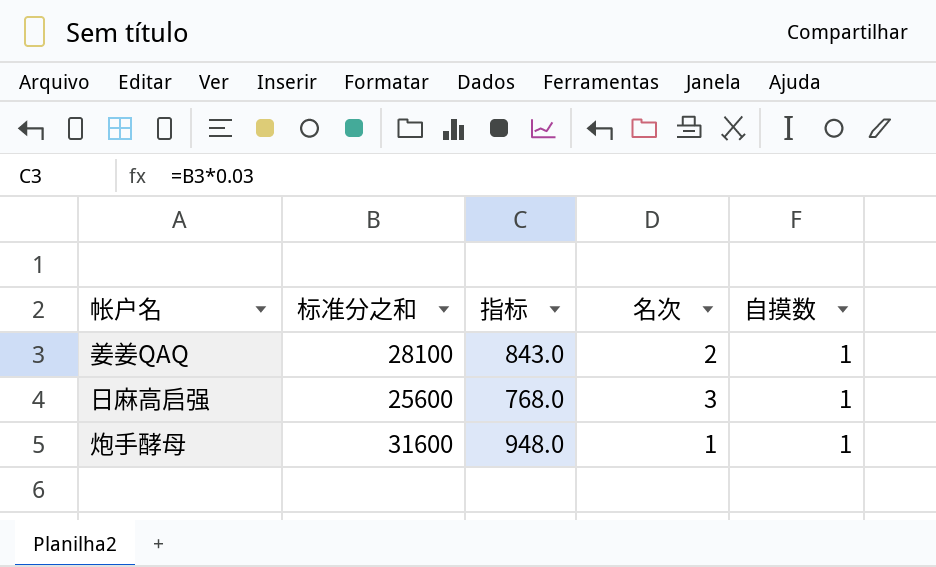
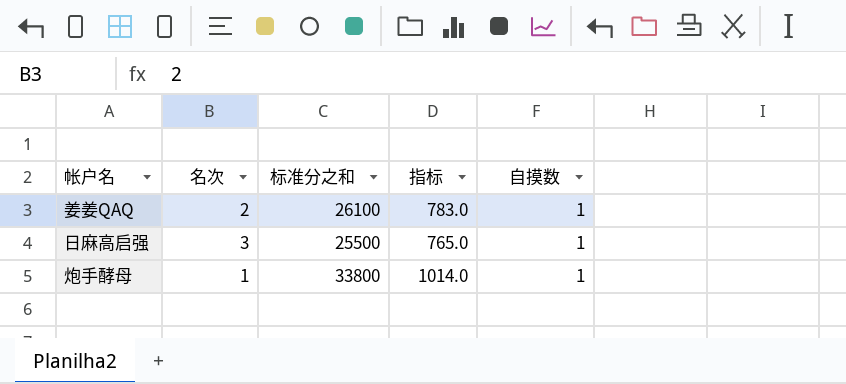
column 名次 | position: 4 -> 2
姜姜QAQ | 标准分之和: 28100 -> 26100
姜姜QAQ | 指标: 843.0 -> 783.0
日麻高启强 | 标准分之和: 25600 -> 25500
日麻高启强 | 指标: 768.0 -> 765.0
炮手酵母 | 标准分之和: 31600 -> 33800
炮手酵母 | 指标: 948.0 -> 1014.0

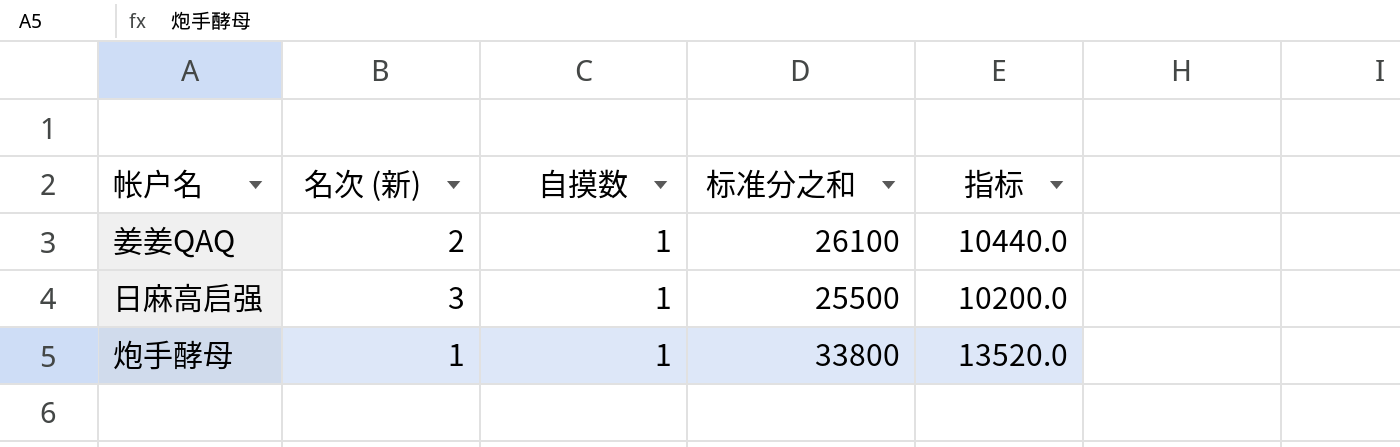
column name: 名次 -> 名次 (新)
column 自摸数 | position: 5 -> 3
column 指标 | formula: [标准分之和] * 0.03 -> [标准分之和] * 0.4

